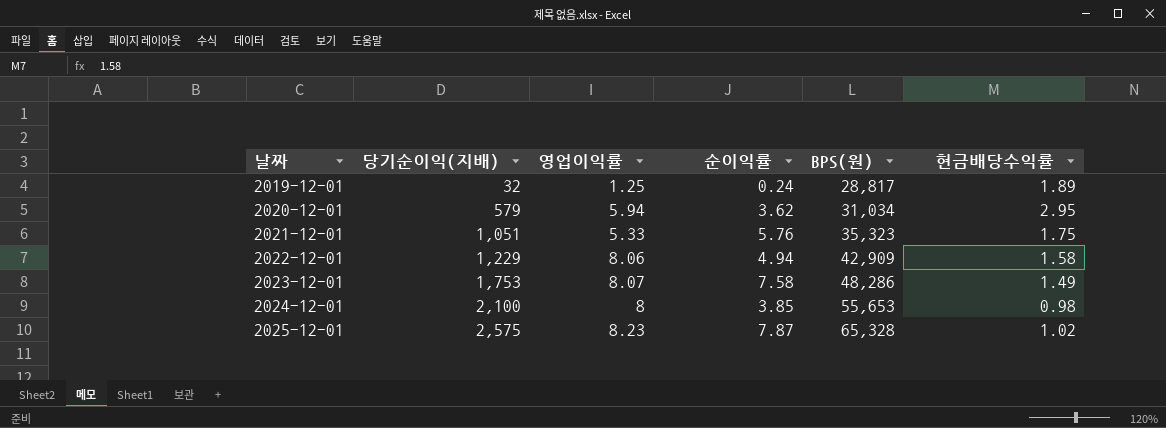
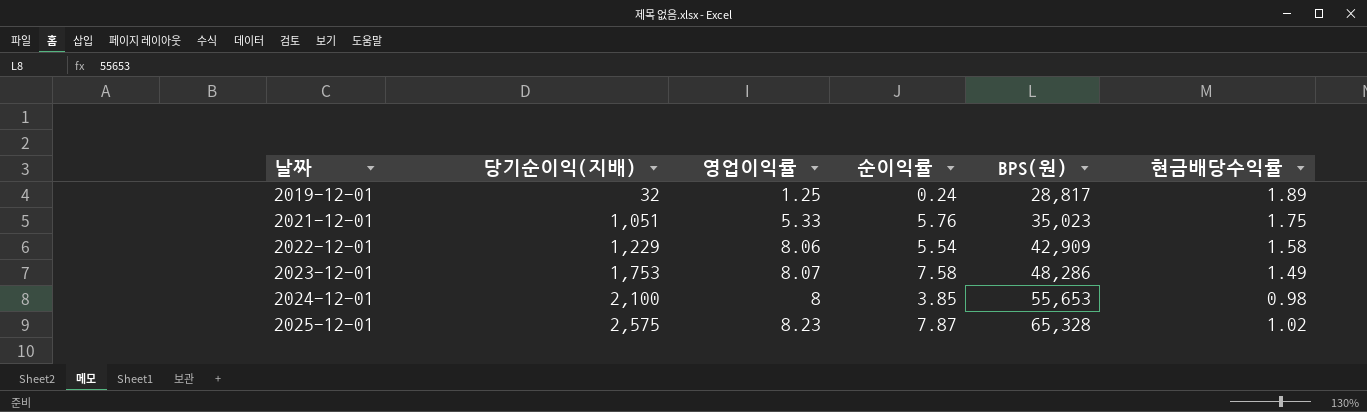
row 2020-12-01: 579 | 5.94 | 3.62 | 31,034 | 2.95 -> none
2021-12-01 | BPS(원): 35,323 -> 35,023
2022-12-01 | 순이익률: 4.94 -> 5.54

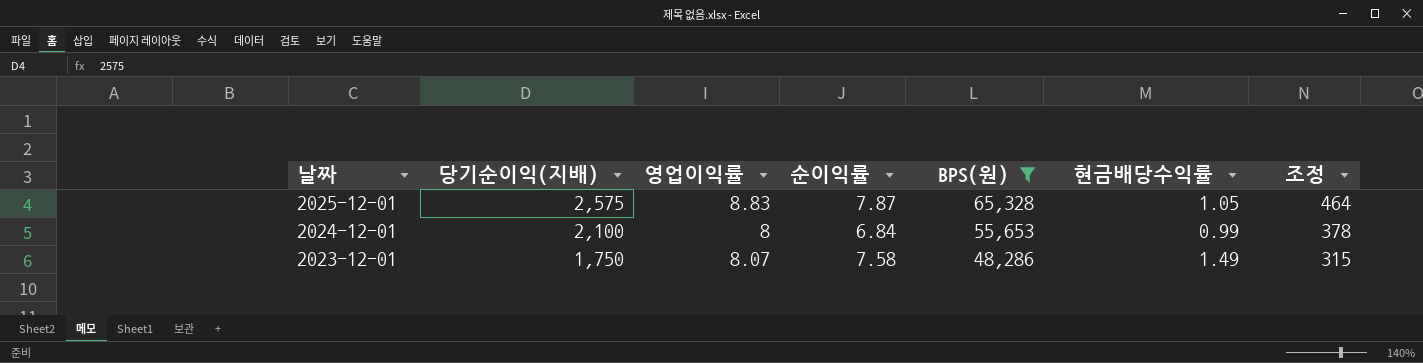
filter: none -> BPS(원) >= 48,286
row order: 날짜 ascending -> 날짜 descending
column 조정 | formula: none -> [당기순이익(지배)] * 0.18
2025-12-01 | 영업이익률: 8.23 -> 8.83
2025-12-01 | 현금배당수익률: 1.02 -> 1.05
2024-12-01 | 순이익률: 3.85 -> 6.84
2024-12-01 | 현금배당수익률: 0.98 -> 0.99
2023-12-01 | 당기순이익(지배): 1,753 -> 1,750

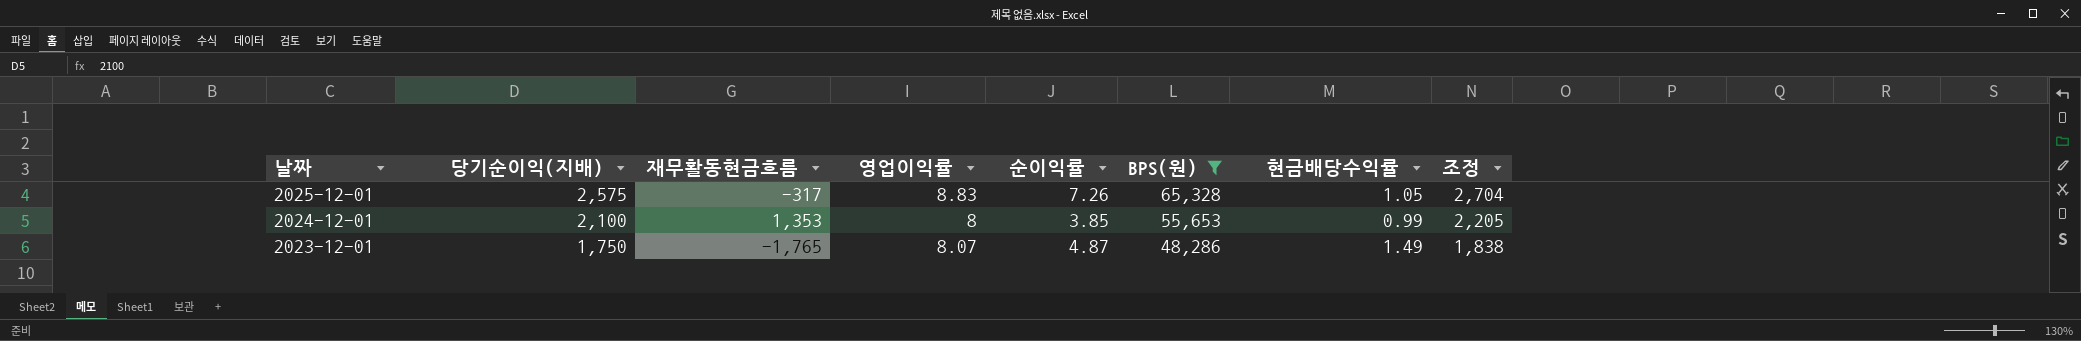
column 재무활동현금흐름 | position: none -> 3
column 조정 | formula: [당기순이익(지배)] * 0.18 -> [당기순이익(지배)] * 1.05
2025-12-01 | 순이익률: 7.87 -> 7.26
2024-12-01 | 순이익률: 6.84 -> 3.85
2023-12-01 | 순이익률: 7.58 -> 4.87

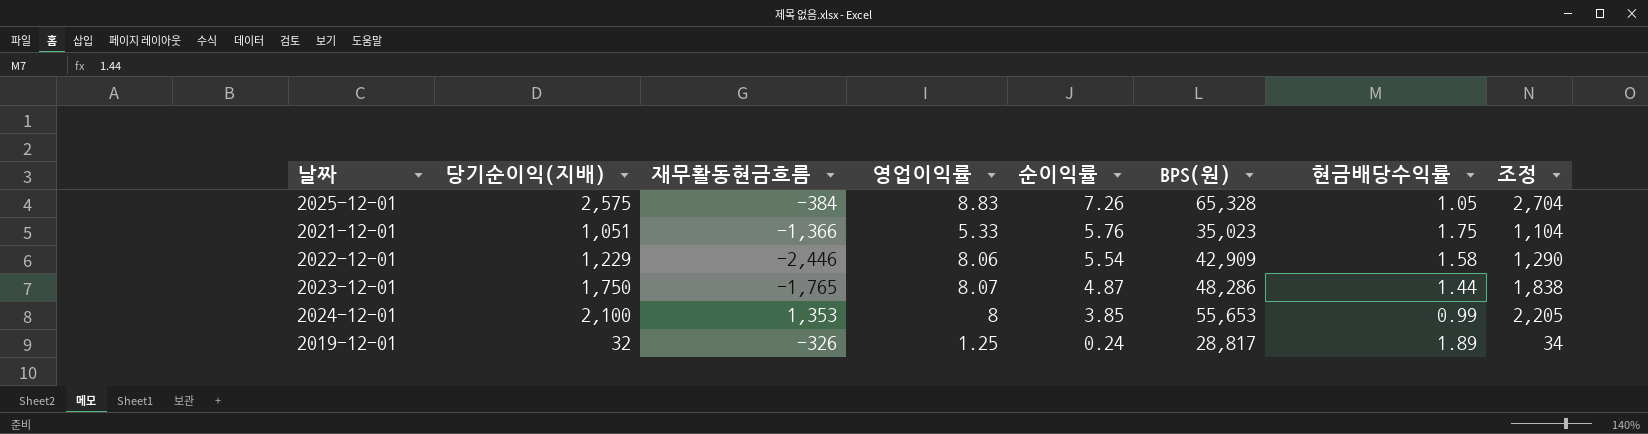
filter: BPS(원) >= 48,286 -> none
row order: 날짜 descending -> 순이익률 descending
2025-12-01 | 재무활동현금흐름: -317 -> -384
2023-12-01 | 현금배당수익률: 1.49 -> 1.44

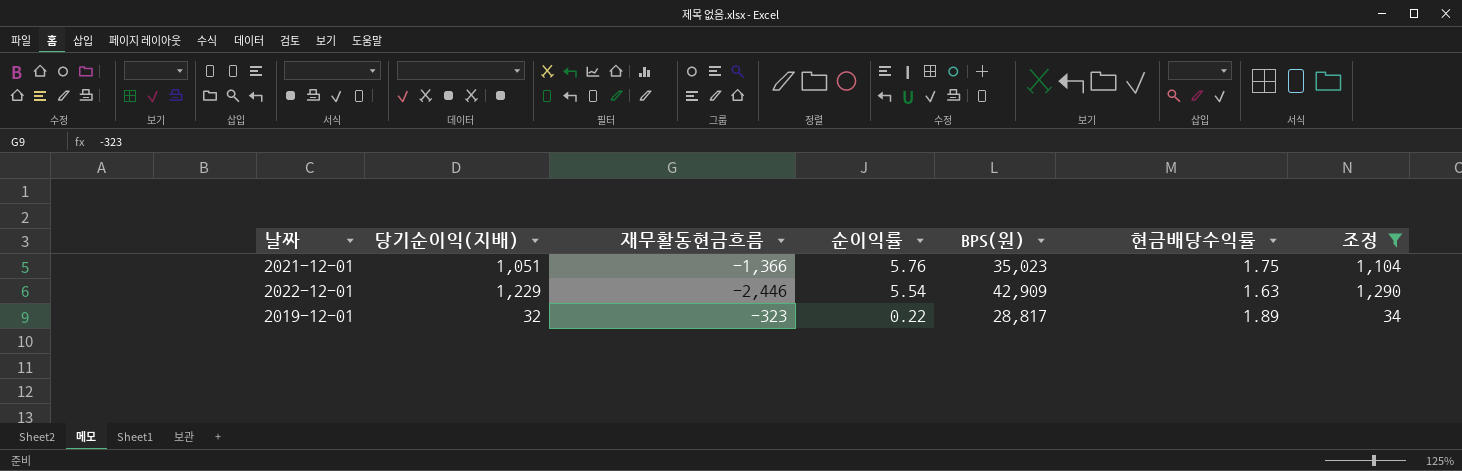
filter: none -> 조정 <= 1,290
column 영업이익률 | position: 4 -> none
2022-12-01 | 현금배당수익률: 1.58 -> 1.63
2019-12-01 | 재무활동현금흐름: -326 -> -323
2019-12-01 | 순이익률: 0.24 -> 0.22

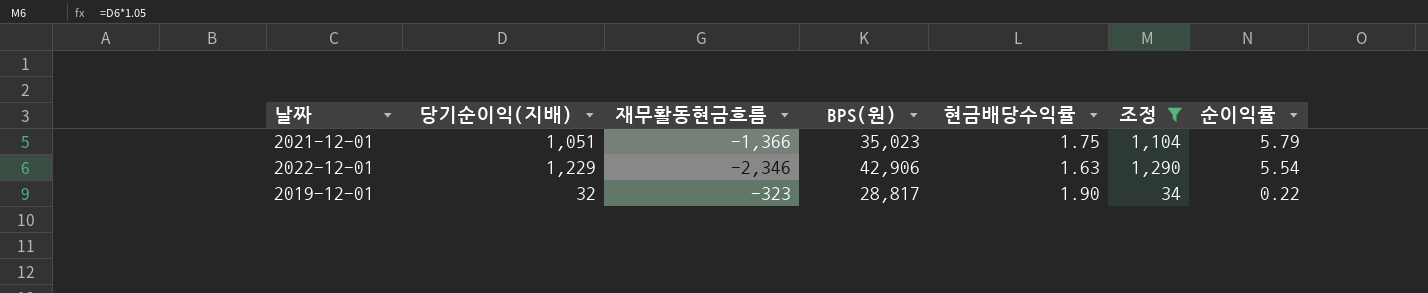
column 순이익률 | position: 4 -> 7
2021-12-01 | 순이익률: 5.76 -> 5.79
2022-12-01 | 재무활동현금흐름: -2,446 -> -2,346
2022-12-01 | BPS(원): 42,909 -> 42,906
2019-12-01 | 현금배당수익률: 1.89 -> 1.90

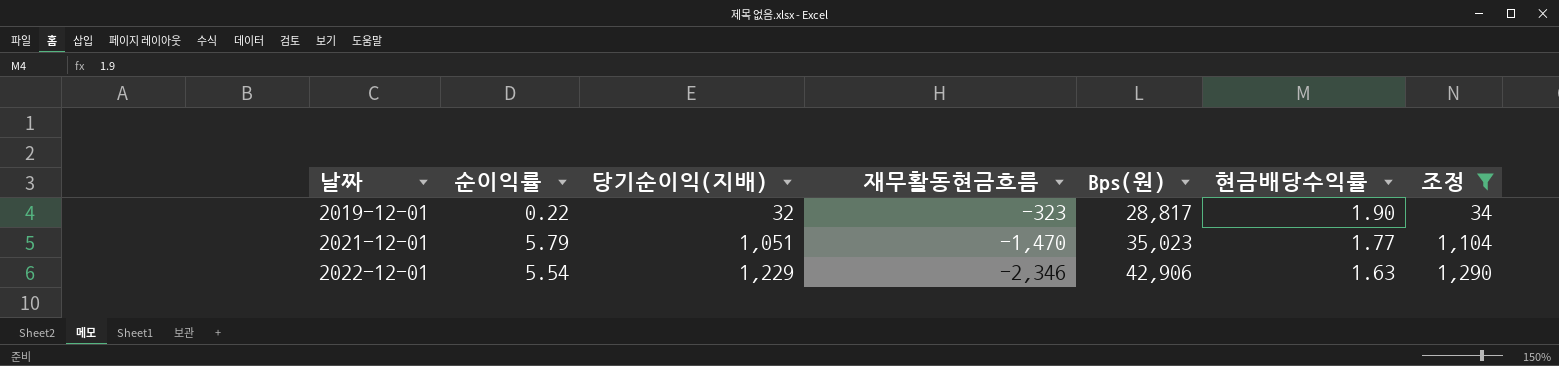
row order: 순이익률 descending -> 날짜 ascending
column 순이익률 | position: 7 -> 2
column name: BPS(원) -> Bps(원)
2021-12-01 | 재무활동현금흐름: -1,366 -> -1,470
2021-12-01 | 현금배당수익률: 1.75 -> 1.77

